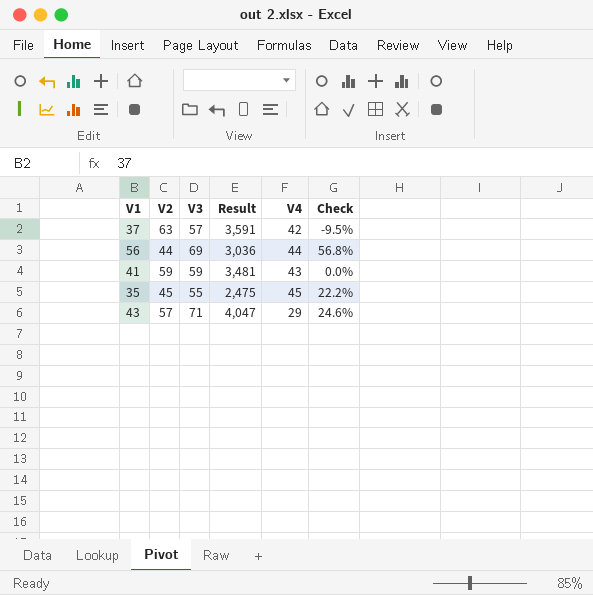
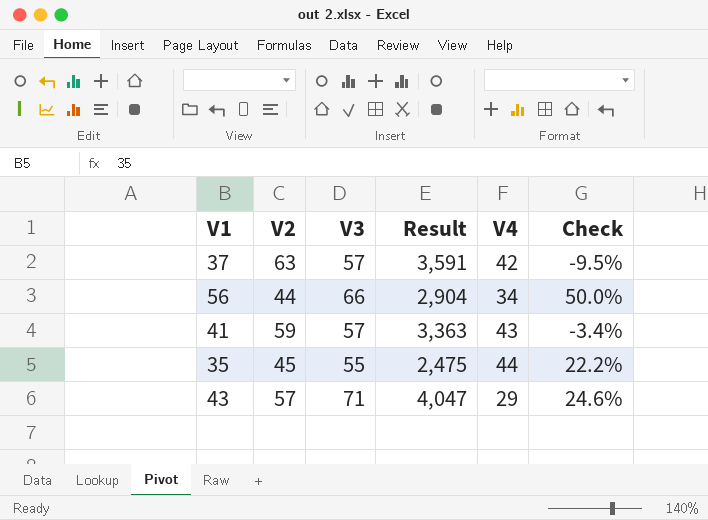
56 | V3: 69 -> 66
56 | Result: 3,036 -> 2,904
56 | V4: 44 -> 34
56 | Check: 56.8% -> 50.0%
41 | V3: 59 -> 57
41 | Result: 3,481 -> 3,363
41 | Check: 0.0% -> -3.4%
35 | V4: 45 -> 44

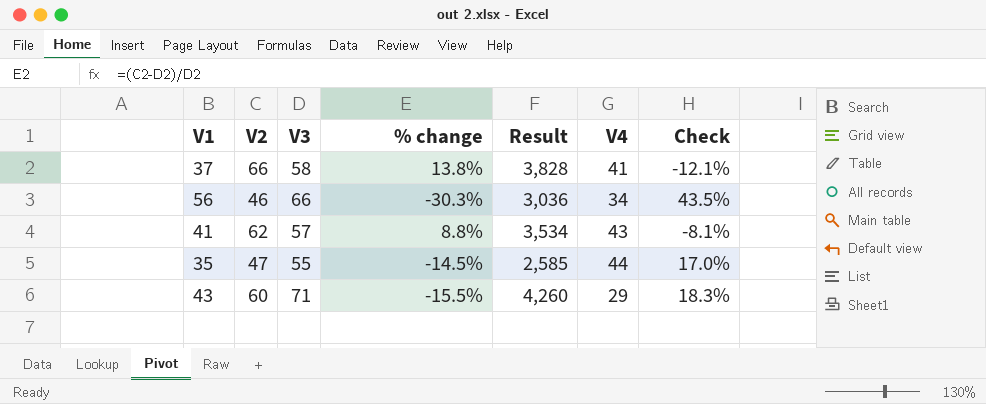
column % change | formula: none -> ([V2] - [V3]) / [V3]
37 | V2: 63 -> 66
37 | V3: 57 -> 58
37 | Result: 3,591 -> 3,828
37 | V4: 42 -> 41
37 | Check: -9.5% -> -12.1%
56 | V2: 44 -> 46
56 | Result: 2,904 -> 3,036
56 | Check: 50.0% -> 43.5%
41 | V2: 59 -> 62
41 | Result: 3,363 -> 3,534
41 | Check: -3.4% -> -8.1%
35 | V2: 45 -> 47
35 | Result: 2,475 -> 2,585
35 | Check: 22.2% -> 17.0%
43 | V2: 57 -> 60
43 | Result: 4,047 -> 4,260
43 | Check: 24.6% -> 18.3%

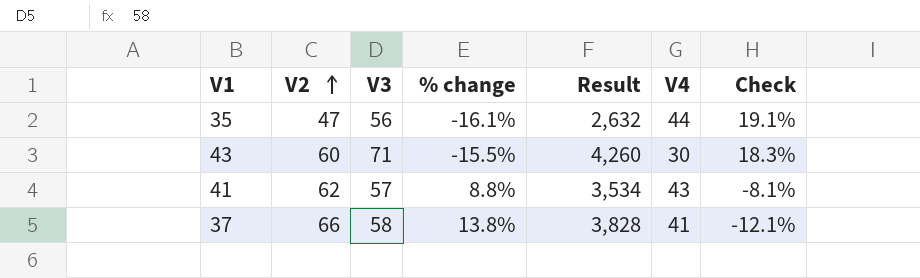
row order: none -> V2 ascending
row 56: 46 | 66 | -30.3% | 3,036 | 34 | 43.5% -> none
35 | V3: 55 -> 56
35 | % change: -14.5% -> -16.1%
35 | Result: 2,585 -> 2,632
35 | Check: 17.0% -> 19.1%
43 | V4: 29 -> 30

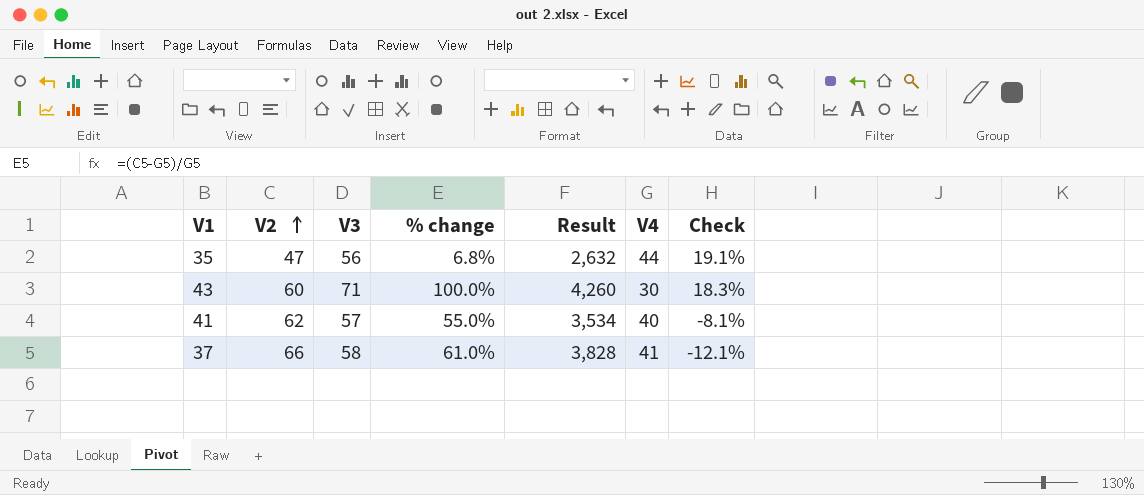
column % change | formula: ([V2] - [V3]) / [V3] -> ([V2] - [V4]) / [V4]
41 | V4: 43 -> 40

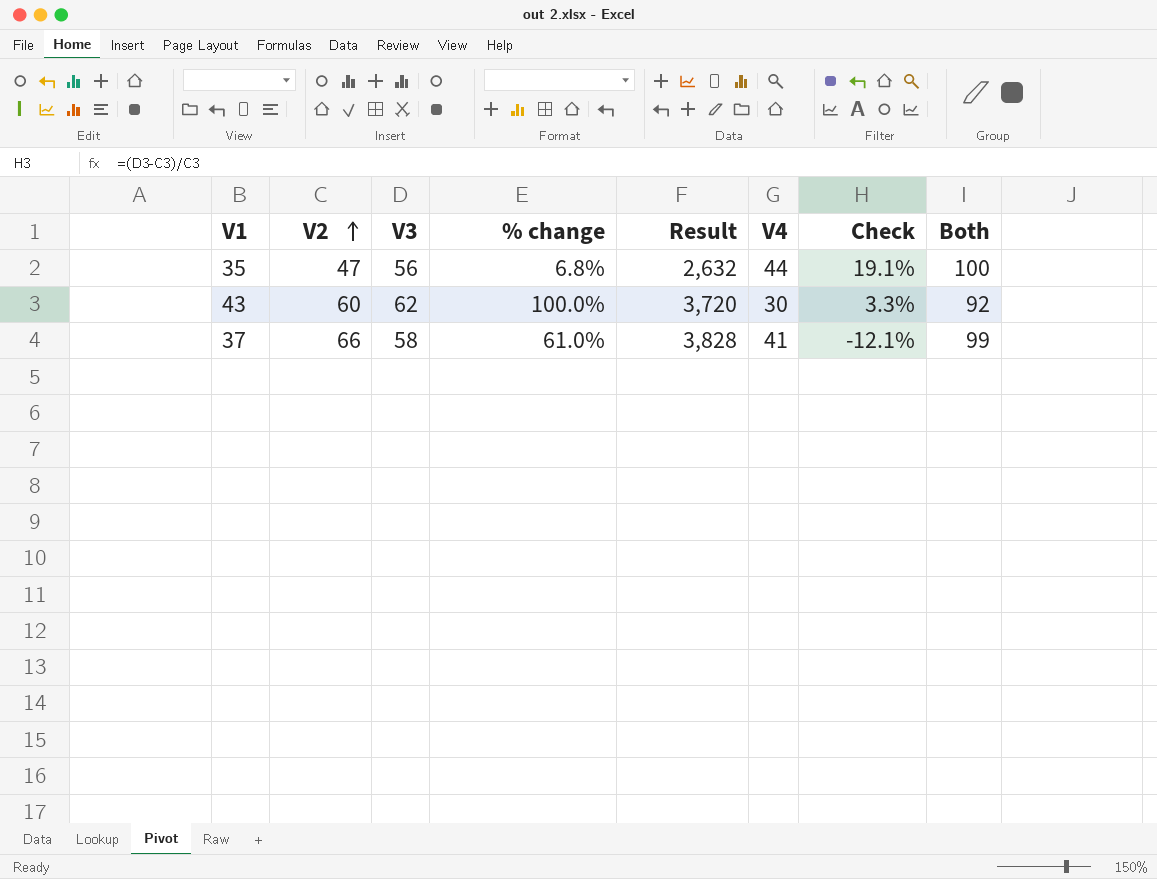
column Both | formula: none -> [V3] + [V4]
row 41: 62 | 57 | 55.0% | 3,534 | 40 | -8.1% -> none
43 | V3: 71 -> 62
43 | Result: 4,260 -> 3,720
43 | Check: 18.3% -> 3.3%

